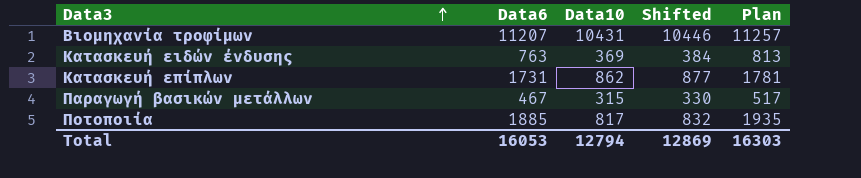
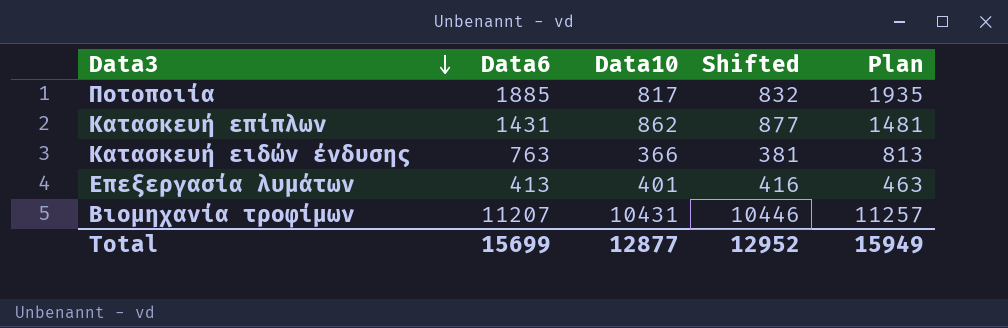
row order: Data3 ascending -> Data3 descending
row Παραγωγή βασικών μετάλλων: 467 | 315 | 330 | 517 -> none
Κατασκευή επίπλων | Data6: 1731 -> 1431
Κατασκευή επίπλων | Plan: 1781 -> 1481
Κατασκευή ειδών ένδυσης | Data10: 369 -> 366
Κατασκευή ειδών ένδυσης | Shifted: 384 -> 381
row Επεξεργασία λυμάτων: none -> 413 | 401 | 416 | 463
Total | Data6: 16053 -> 15699
Total | Data10: 12794 -> 12877
Total | Shifted: 12869 -> 12952
Total | Plan: 16303 -> 15949

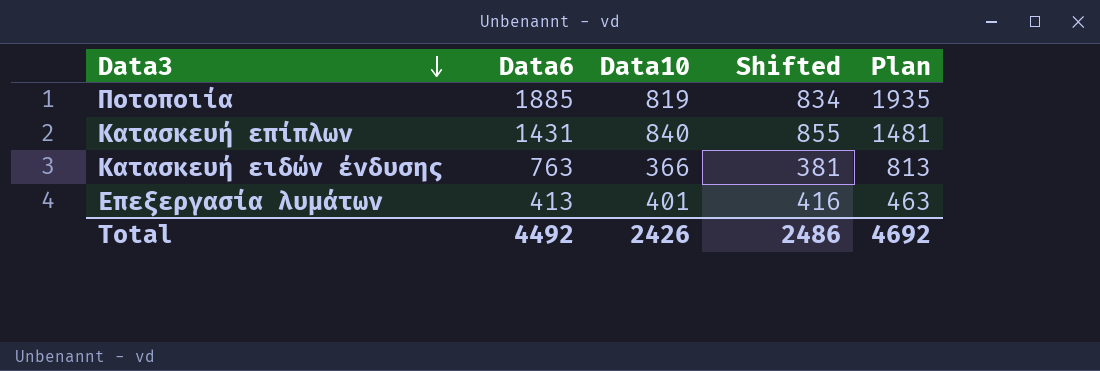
row Βιομηχανία τροφίμων: 11207 | 10431 | 10446 | 11257 -> none
Ποτοποιία | Data10: 817 -> 819
Ποτοποιία | Shifted: 832 -> 834
Κατασκευή επίπλων | Data10: 862 -> 840
Κατασκευή επίπλων | Shifted: 877 -> 855
Total | Data6: 15699 -> 4492
Total | Data10: 12877 -> 2426
Total | Shifted: 12952 -> 2486
Total | Plan: 15949 -> 4692

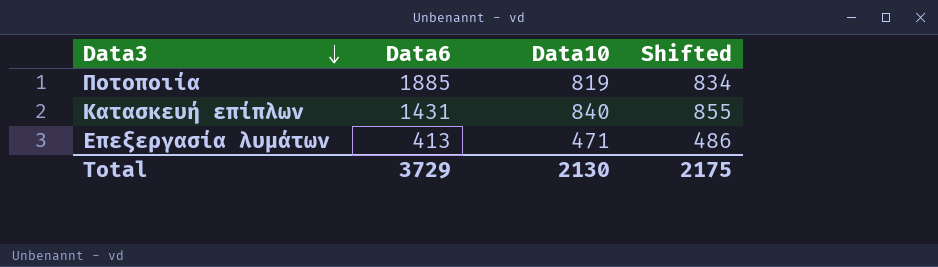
column Plan | formula: [Data6] + 50 -> none
row Κατασκευή ειδών ένδυσης: 763 | 366 | 381 | 813 -> none
Επεξεργασία λυμάτων | Data10: 401 -> 471
Επεξεργασία λυμάτων | Shifted: 416 -> 486
Total | Data6: 4492 -> 3729
Total | Data10: 2426 -> 2130
Total | Shifted: 2486 -> 2175

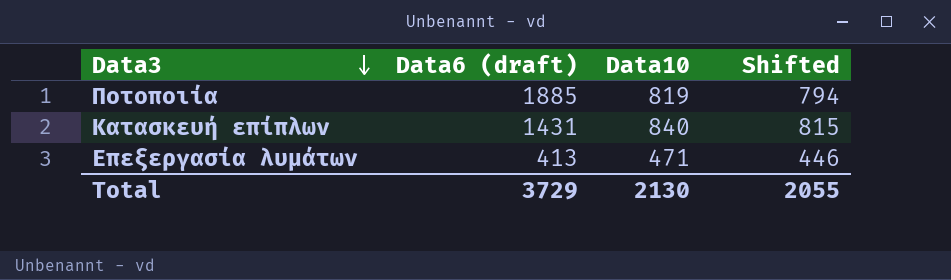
column name: Data6 -> Data6 (draft)
column Shifted | formula: [Data10] + 15 -> [Data10] - 25
Total | Shifted: 2175 -> 2055

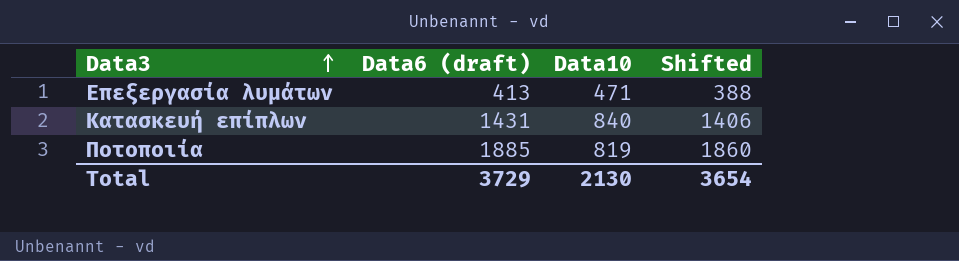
row order: Data3 descending -> Data3 ascending
column Shifted | formula: [Data10] - 25 -> [Data6 (draft)] - 25
Total | Shifted: 2055 -> 3654

